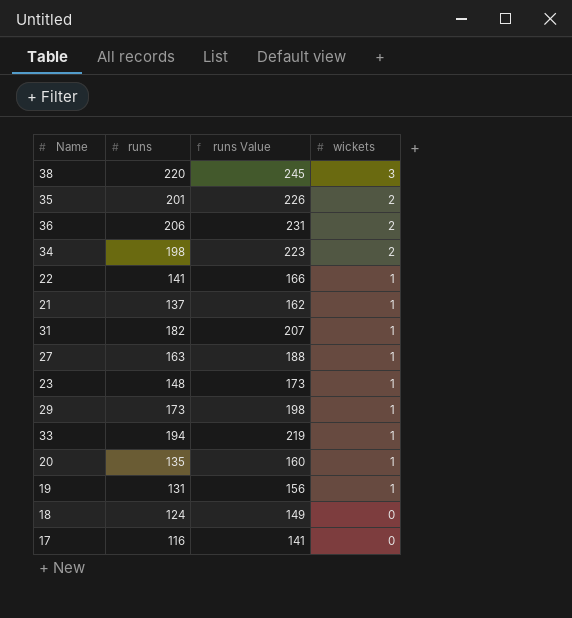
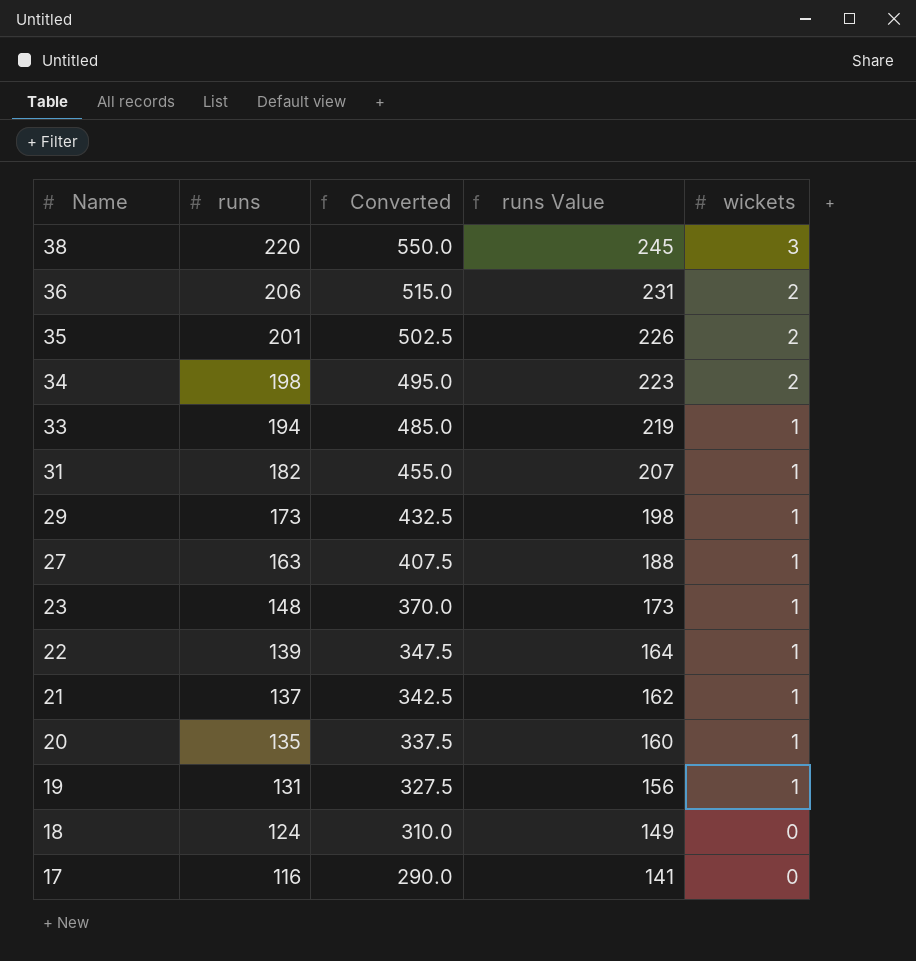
row order: wickets descending -> Name descending
column Converted | formula: none -> [runs] * 2.5
22 | runs: 141 -> 139
22 | runs Value: 166 -> 164

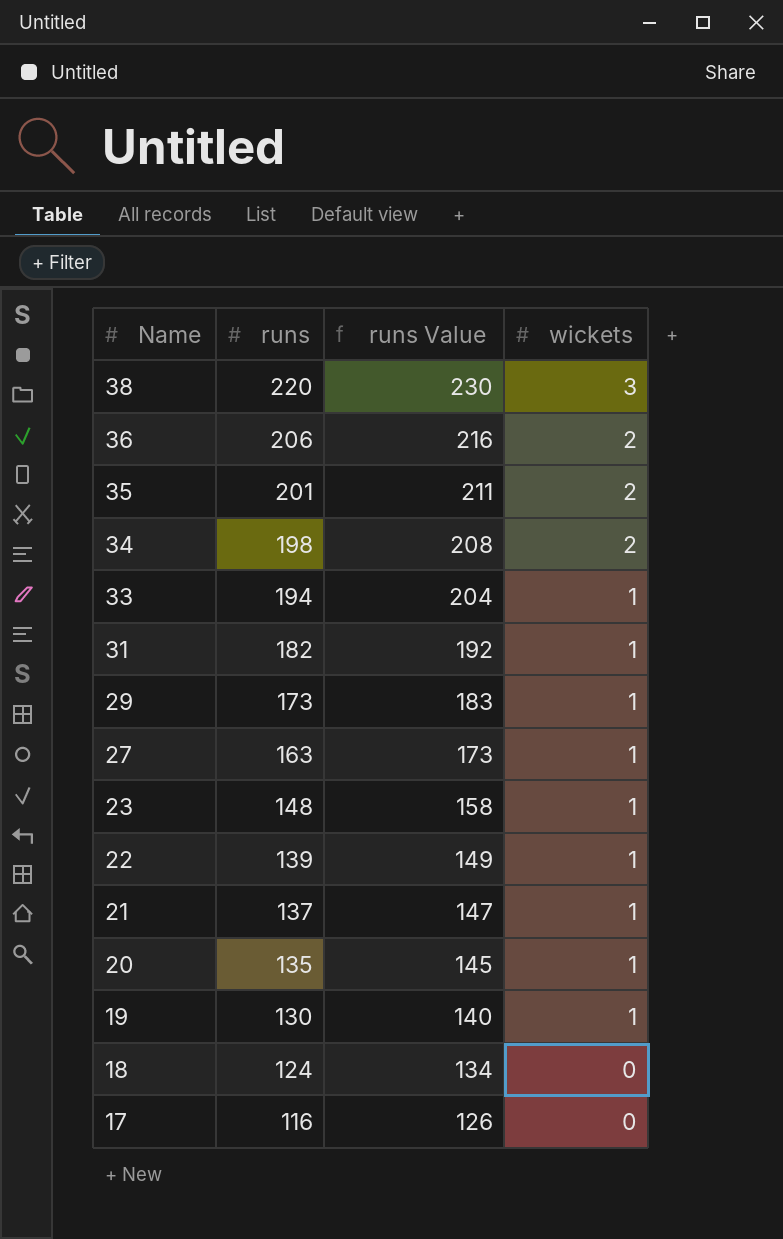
column Converted | formula: [runs] * 2.5 -> none
column runs Value | formula: [runs] + 25 -> [runs] + 10
19 | runs: 131 -> 130

